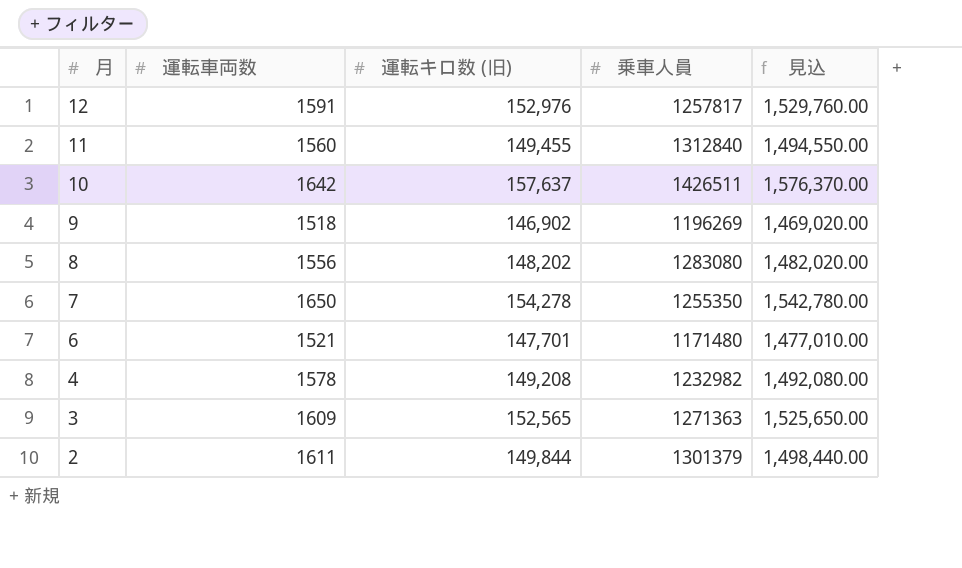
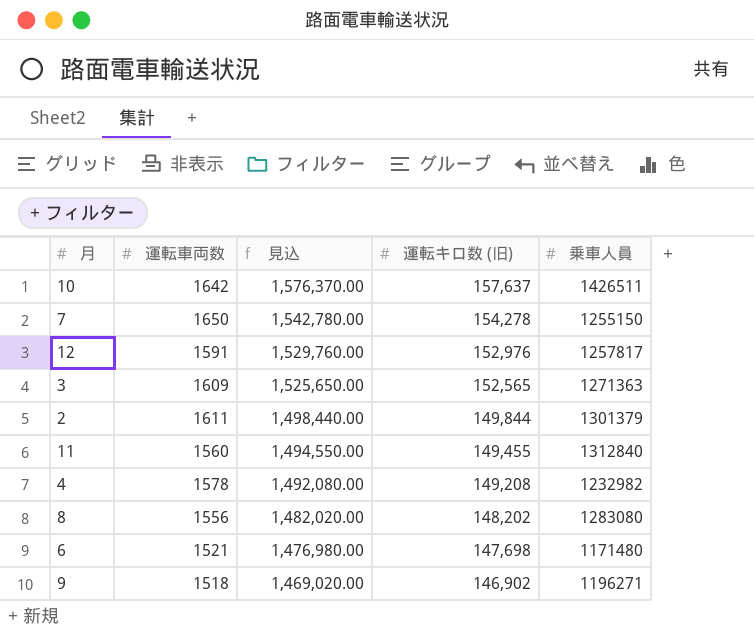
row order: 月 descending -> 見込 descending
column 見込 | position: 5 -> 3
7 | 乗車人員: 1255350 -> 1255150
6 | 見込: 1,477,010.00 -> 1,476,980.00
6 | 運転キロ数 (旧): 147,701 -> 147,698
9 | 乗車人員: 1196269 -> 1196271

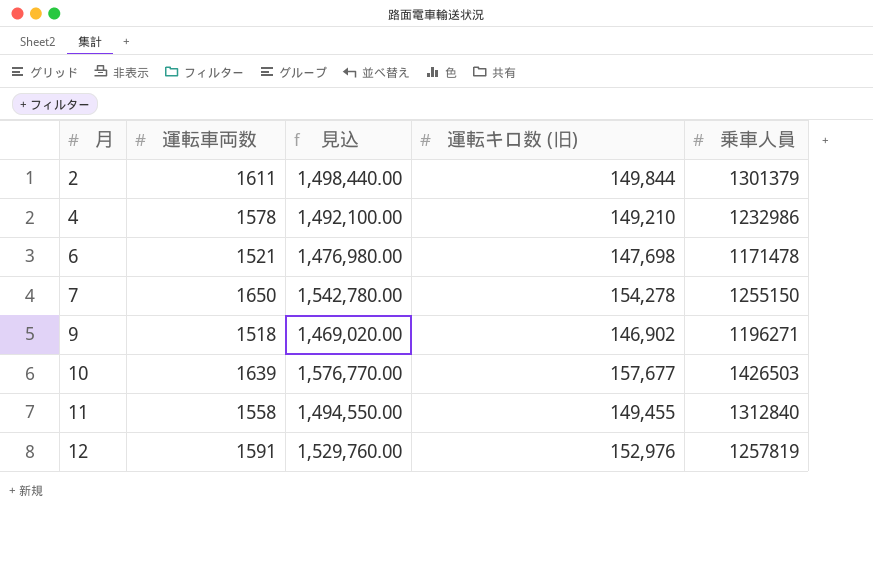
row order: 見込 descending -> 月 ascending
row 3: 1609 | 1,525,650.00 | 152,565 | 1271363 -> none
row 8: 1556 | 1,482,020.00 | 148,202 | 1283080 -> none
4 | 見込: 1,492,080.00 -> 1,492,100.00
4 | 運転キロ数 (旧): 149,208 -> 149,210
4 | 乗車人員: 1232982 -> 1232986
6 | 乗車人員: 1171480 -> 1171478
10 | 運転車両数: 1642 -> 1639
10 | 見込: 1,576,370.00 -> 1,576,770.00
10 | 運転キロ数 (旧): 157,637 -> 157,677
10 | 乗車人員: 1426511 -> 1426503
11 | 運転車両数: 1560 -> 1558
12 | 乗車人員: 1257817 -> 1257819

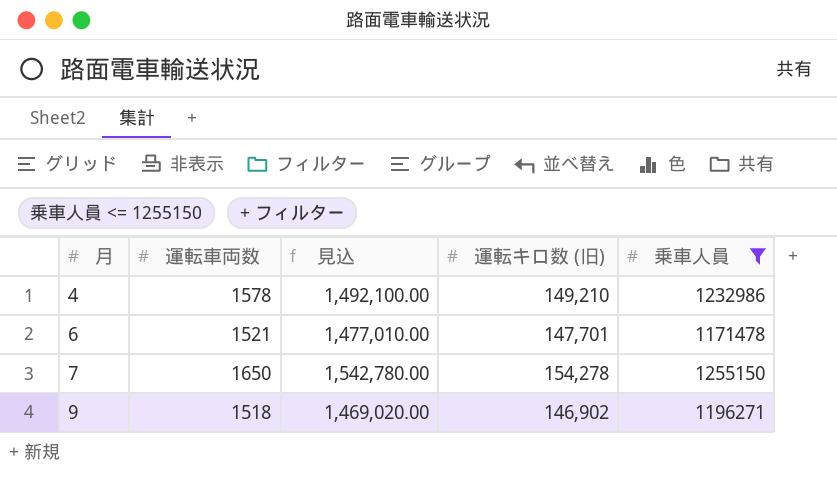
filter: none -> 乗車人員 <= 1255150
6 | 見込: 1,476,980.00 -> 1,477,010.00
6 | 運転キロ数 (旧): 147,698 -> 147,701

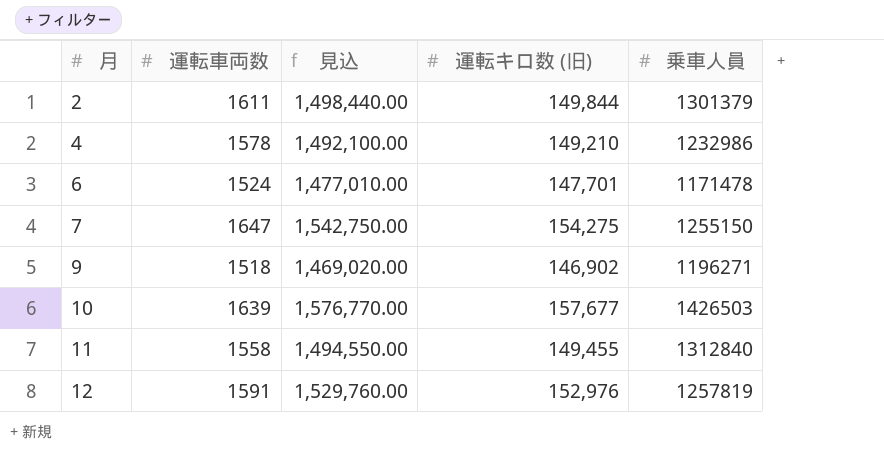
filter: 乗車人員 <= 1255150 -> none
6 | 運転車両数: 1521 -> 1524
7 | 運転車両数: 1650 -> 1647
7 | 見込: 1,542,780.00 -> 1,542,750.00
7 | 運転キロ数 (旧): 154,278 -> 154,275

